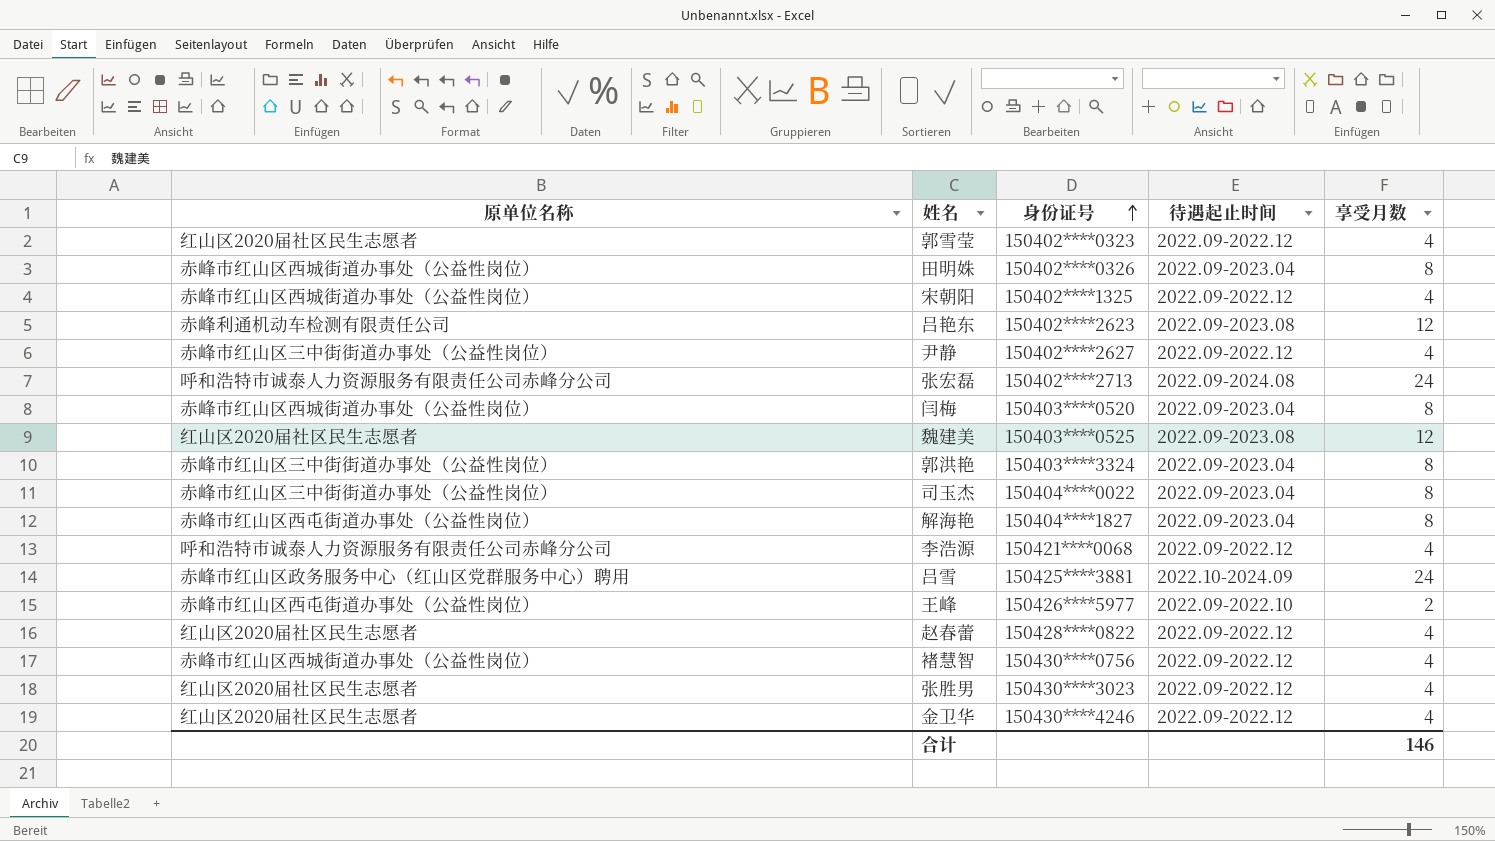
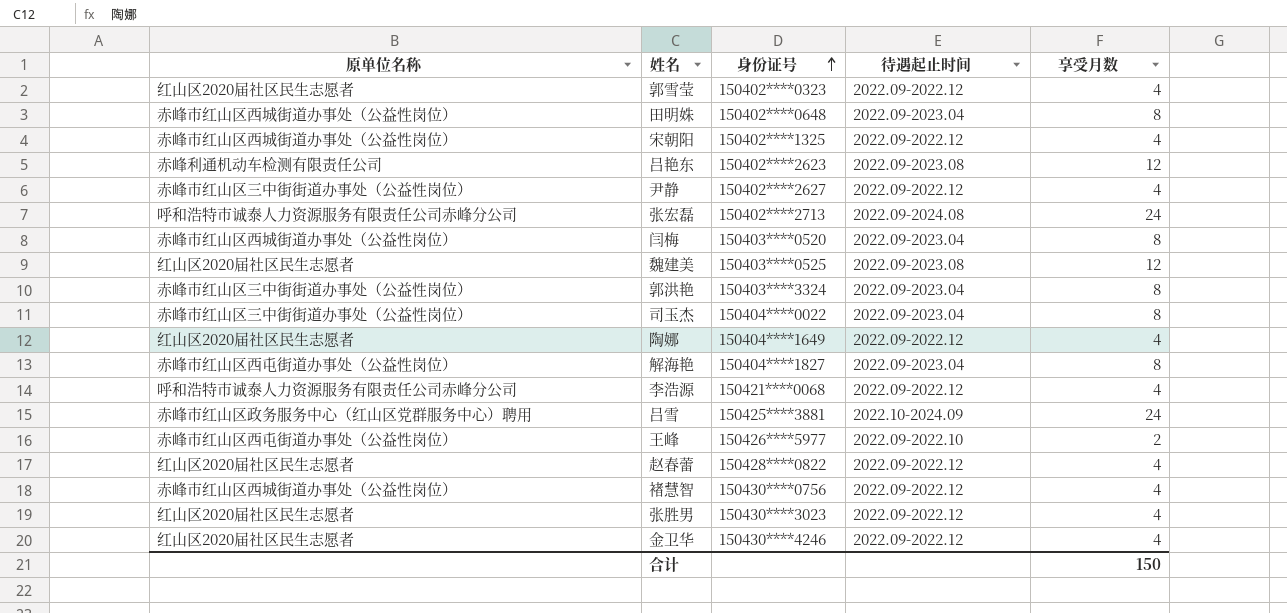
田明姝 | 身份证号: 150402****0326 -> 150402****0648
row 陶娜: none -> 红山区2020届社区民生志愿者 | 150404****1649 | 2022.09-2022.12 | 4
合计 | 享受月数: 146 -> 150

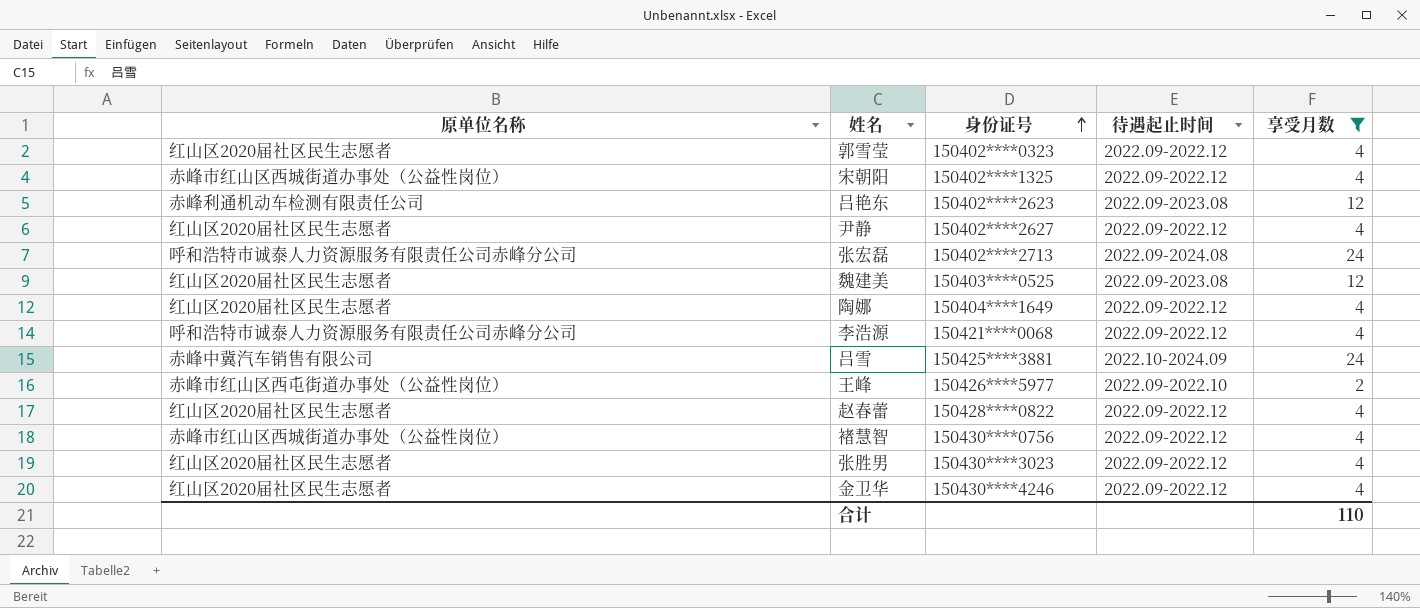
filter: none -> 享受月数 != 8
尹静 | 原单位名称: 赤峰市红山区三中街街道办事处（公益性岗位） -> 红山区2020届社区民生志愿者
吕雪 | 原单位名称: 赤峰市红山区政务服务中心（红山区党群服务中心）聘用 -> 赤峰中冀汽车销售有限公司
合计 | 享受月数: 150 -> 110

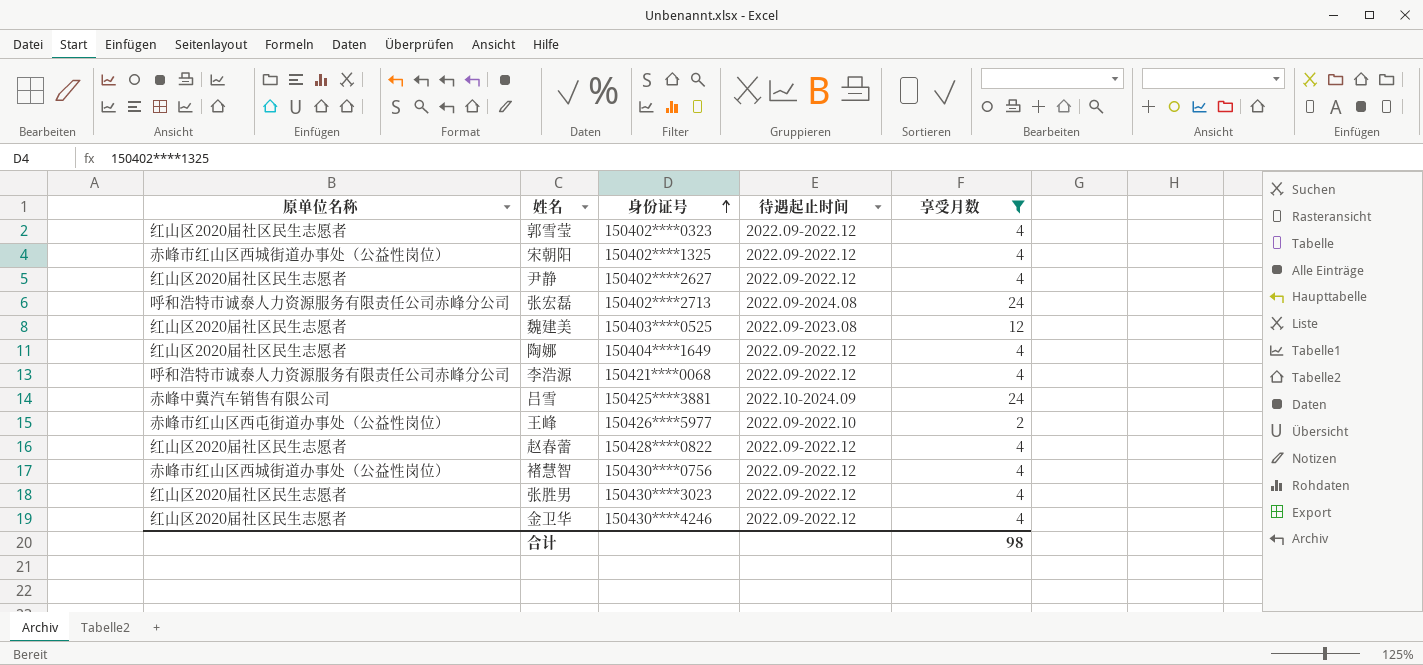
row 吕艳东: 赤峰利通机动车检测有限责任公司 | 150402****2623 | 2022.09-2023.08 | 12 -> none
合计 | 享受月数: 110 -> 98

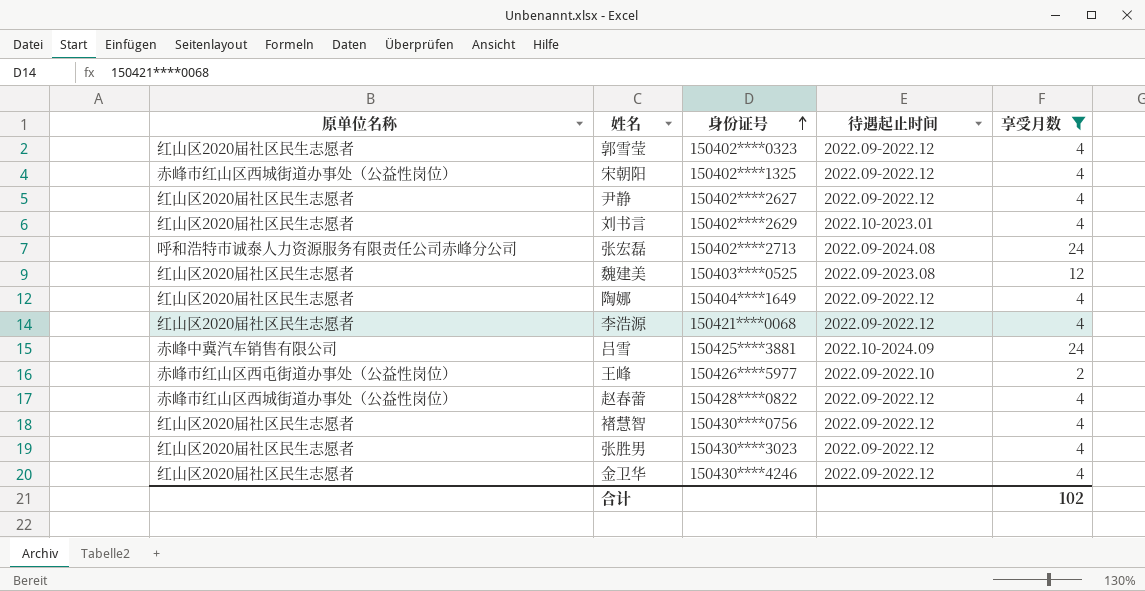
row 刘书言: none -> 红山区2020届社区民生志愿者 | 150402****2629 | 2022.10-2023.01 | 4
李浩源 | 原单位名称: 呼和浩特市诚泰人力资源服务有限责任公司赤峰分公司 -> 红山区2020届社区民生志愿者
赵春蕾 | 原单位名称: 红山区2020届社区民生志愿者 -> 赤峰市红山区西城街道办事处（公益性岗位）
褚慧智 | 原单位名称: 赤峰市红山区西城街道办事处（公益性岗位） -> 红山区2020届社区民生志愿者
合计 | 享受月数: 98 -> 102

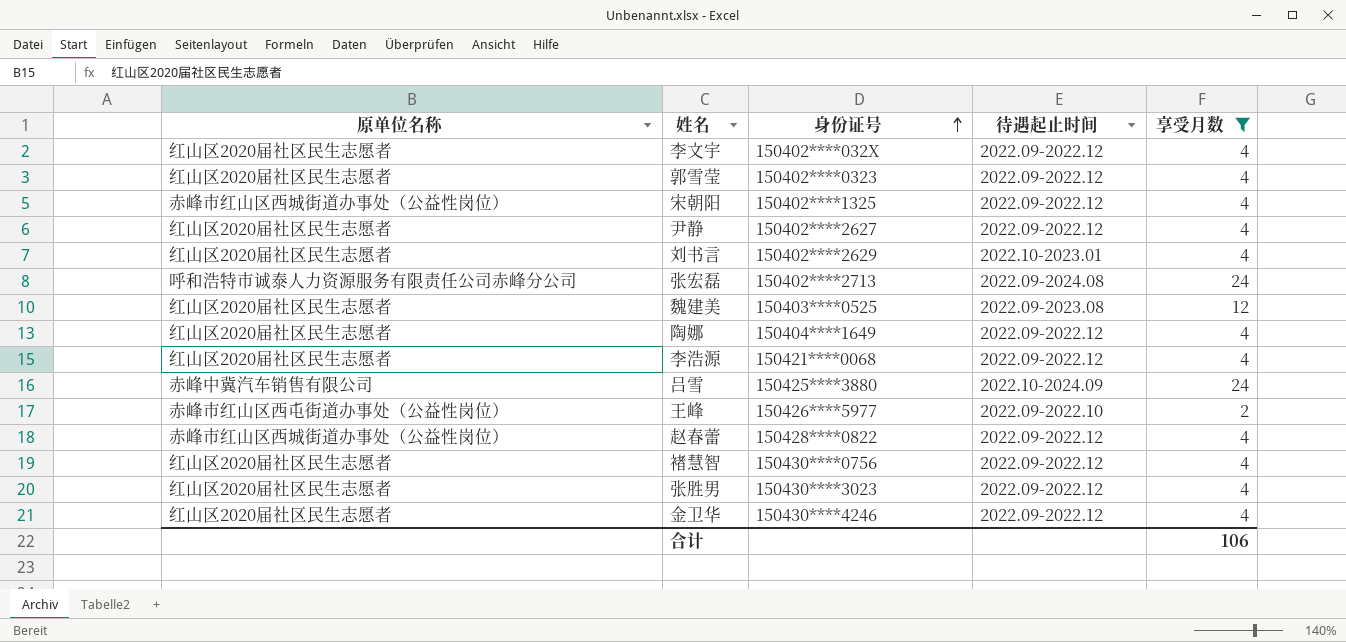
row 李文宇: none -> 红山区2020届社区民生志愿者 | 150402****032X | 2022.09-2022.12 | 4
吕雪 | 身份证号: 150425****3881 -> 150425****3880
合计 | 享受月数: 102 -> 106

